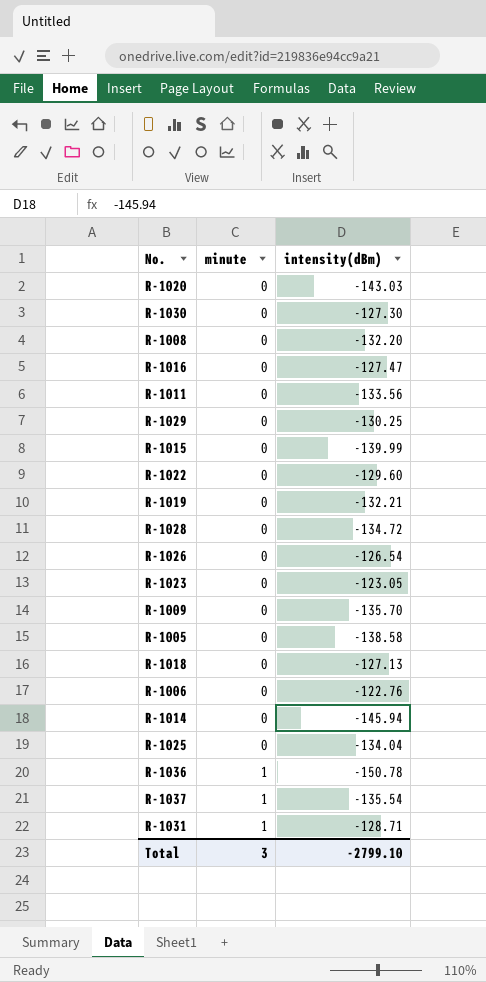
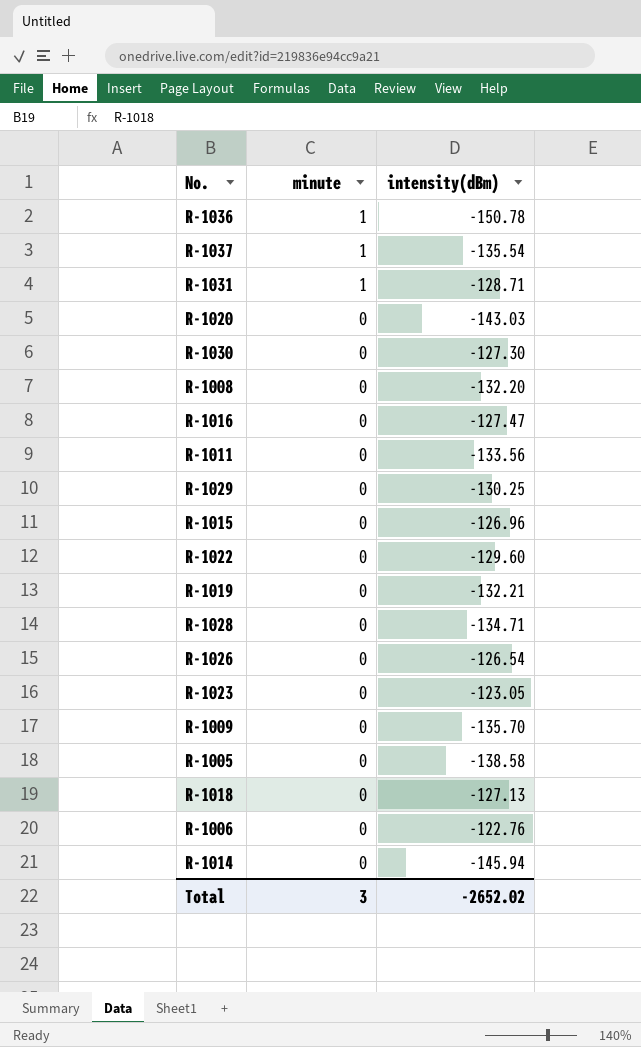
row order: minute ascending -> minute descending
row R-1025: 0 | -134.04 -> none
R-1015 | intensity(dBm): -139.99 -> -126.96
R-1028 | intensity(dBm): -134.72 -> -134.71
Total | intensity(dBm): -2799.10 -> -2652.02

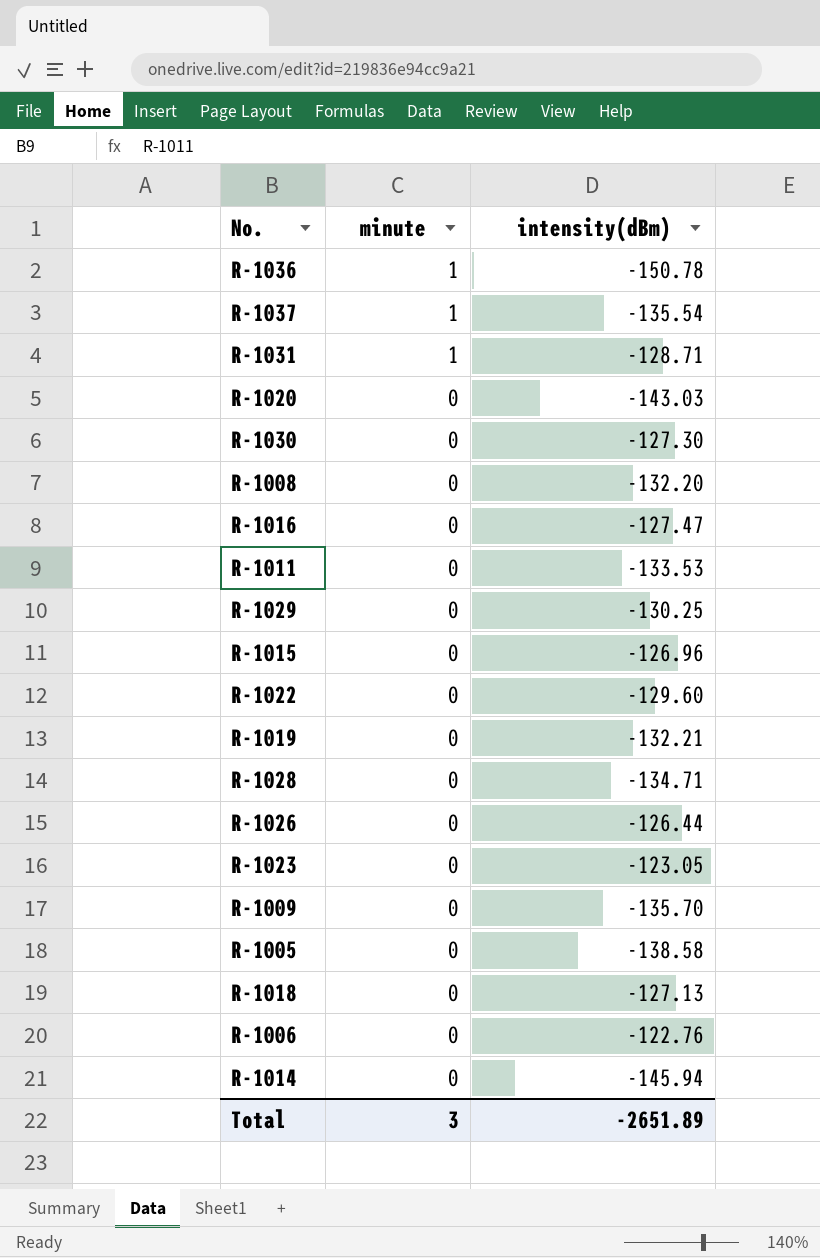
R-1011 | intensity(dBm): -133.56 -> -133.53
R-1026 | intensity(dBm): -126.54 -> -126.44
Total | intensity(dBm): -2652.02 -> -2651.89

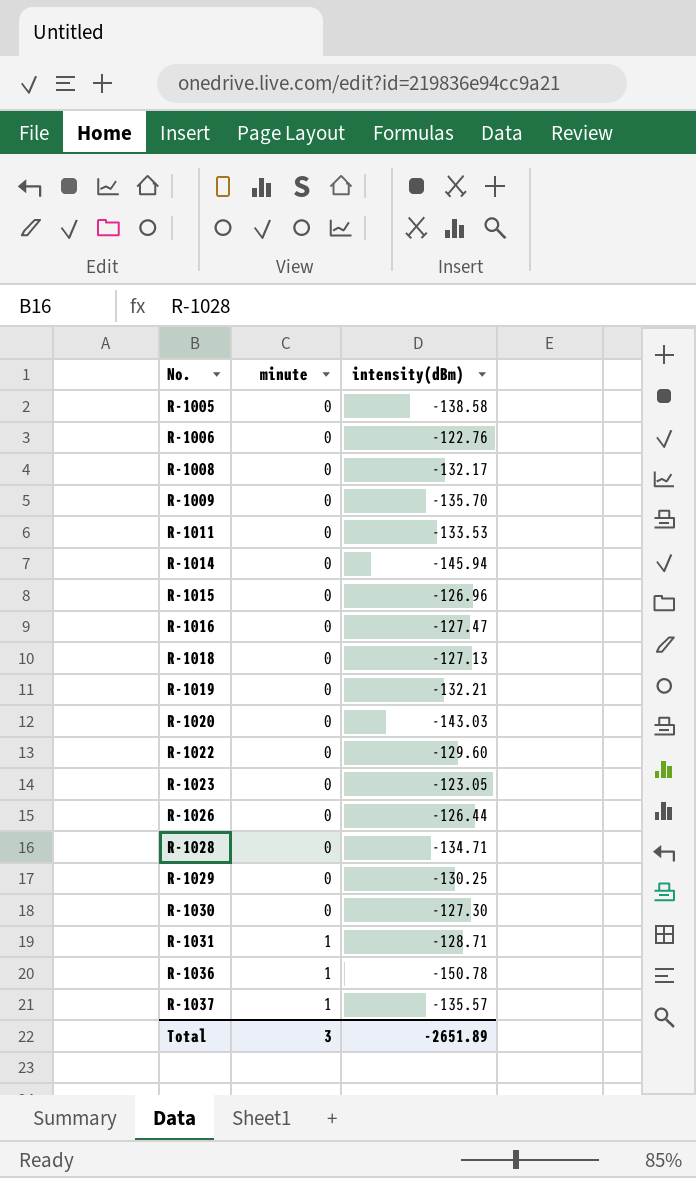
row order: minute descending -> No. ascending
R-1008 | intensity(dBm): -132.20 -> -132.17
R-1037 | intensity(dBm): -135.54 -> -135.57

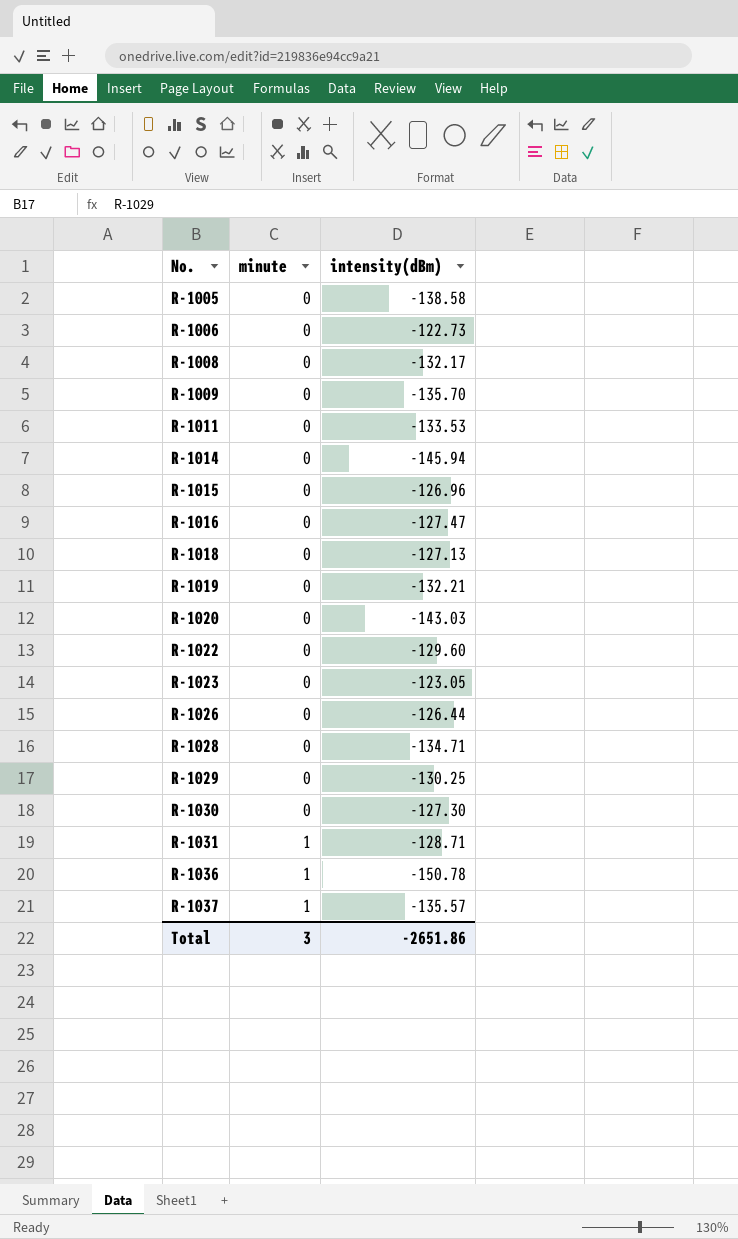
R-1006 | intensity(dBm): -122.76 -> -122.73
Total | intensity(dBm): -2651.89 -> -2651.86

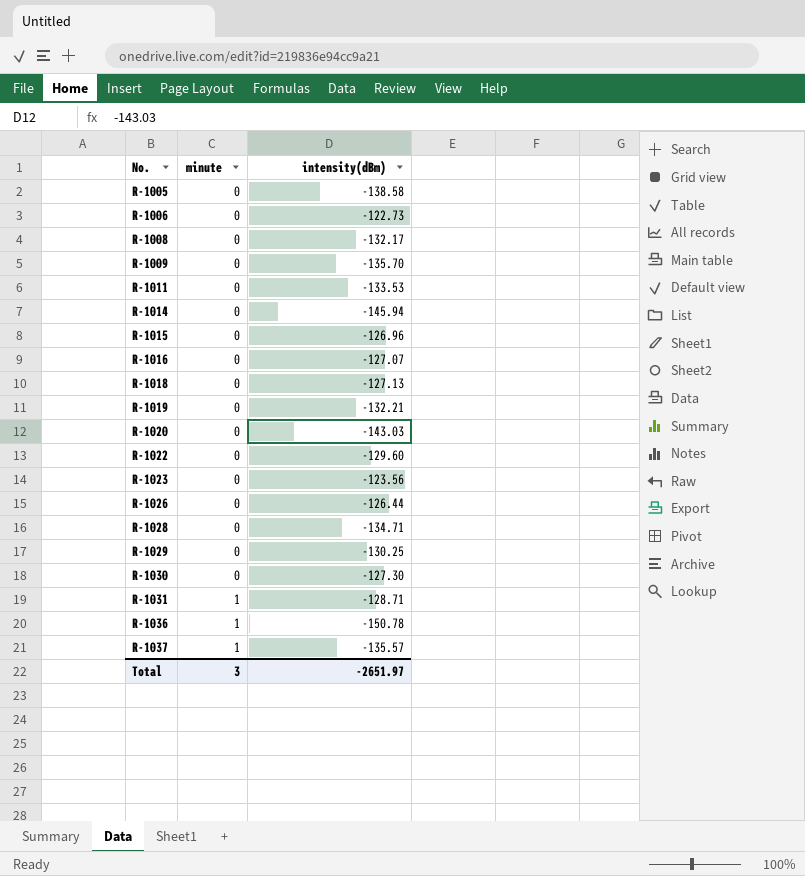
R-1016 | intensity(dBm): -127.47 -> -127.07
R-1023 | intensity(dBm): -123.05 -> -123.56
Total | intensity(dBm): -2651.86 -> -2651.97

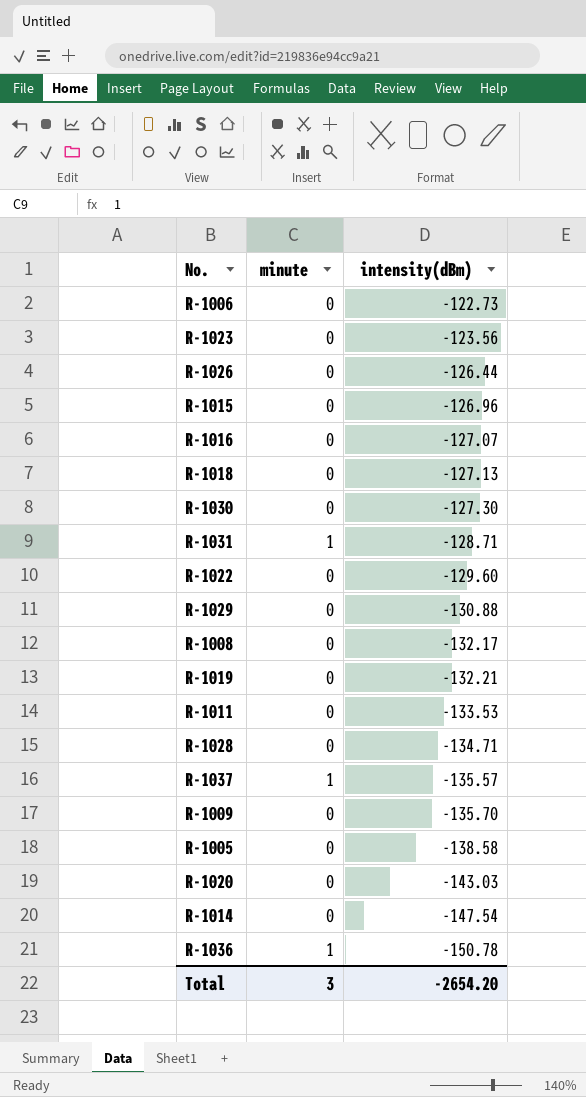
row order: No. ascending -> intensity(dBm) descending
R-1029 | intensity(dBm): -130.25 -> -130.88
R-1014 | intensity(dBm): -145.94 -> -147.54
Total | intensity(dBm): -2651.97 -> -2654.20

